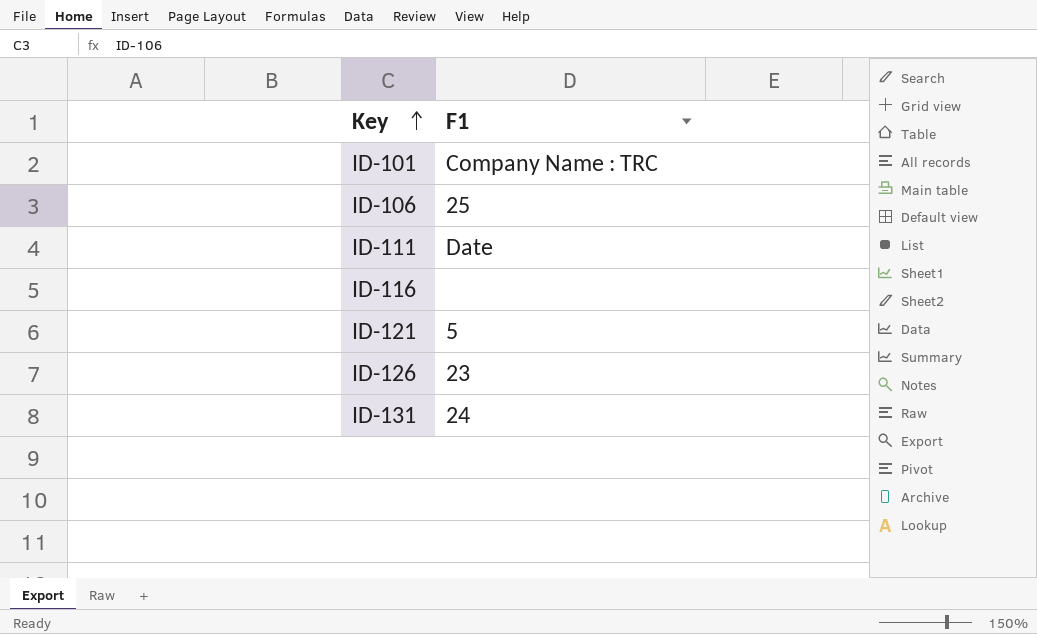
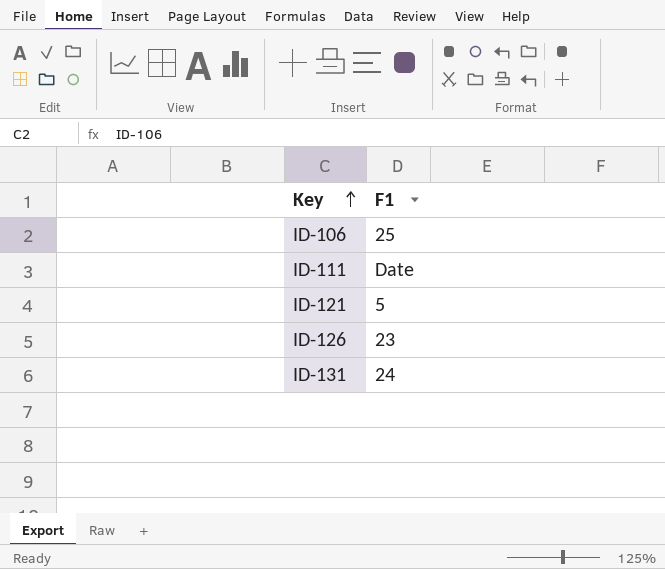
row ID-101: Company Name : TRC -> none
row ID-116: none -> none

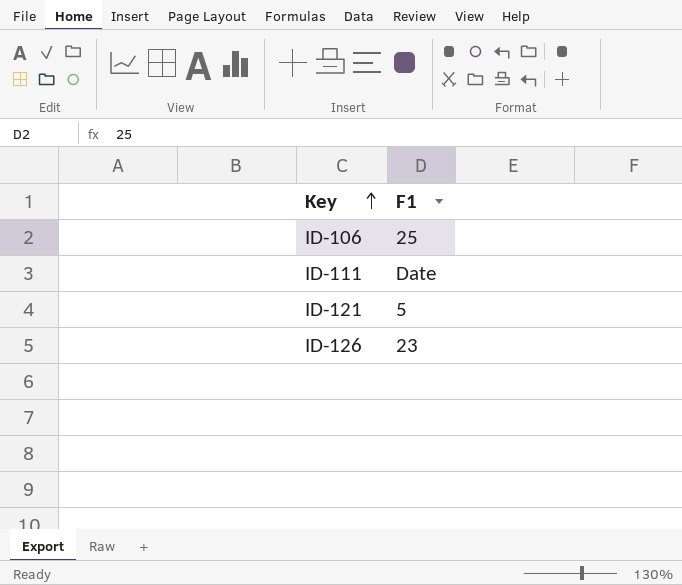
row ID-131: 24 -> none

